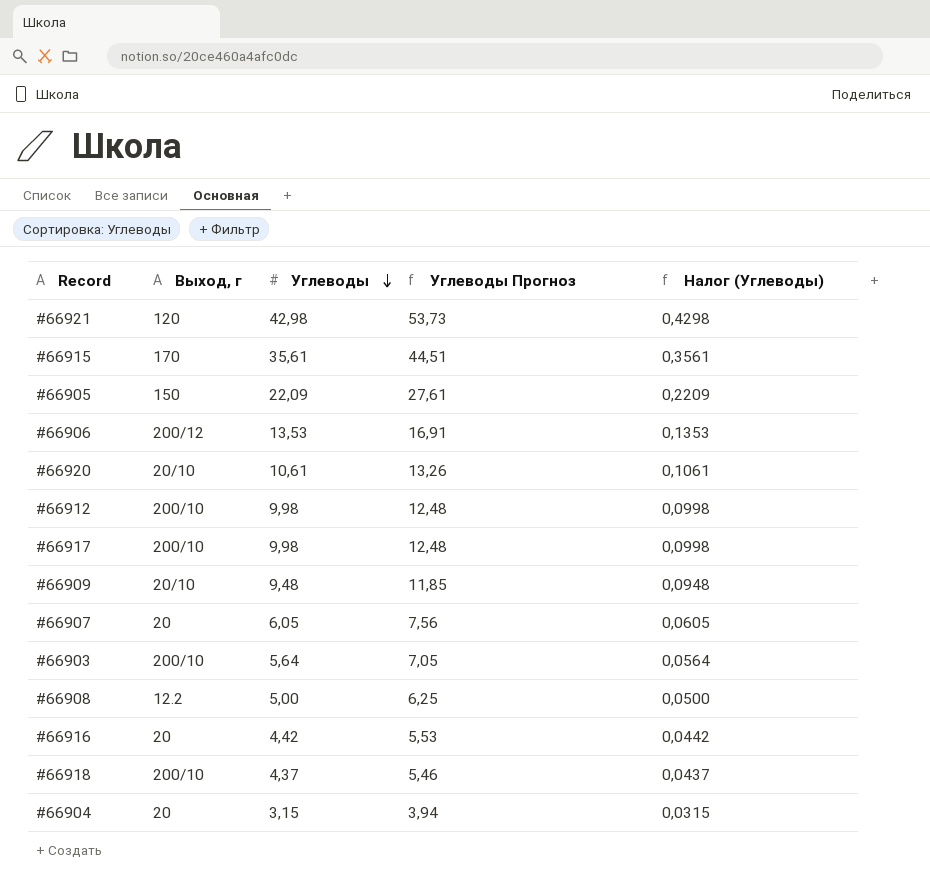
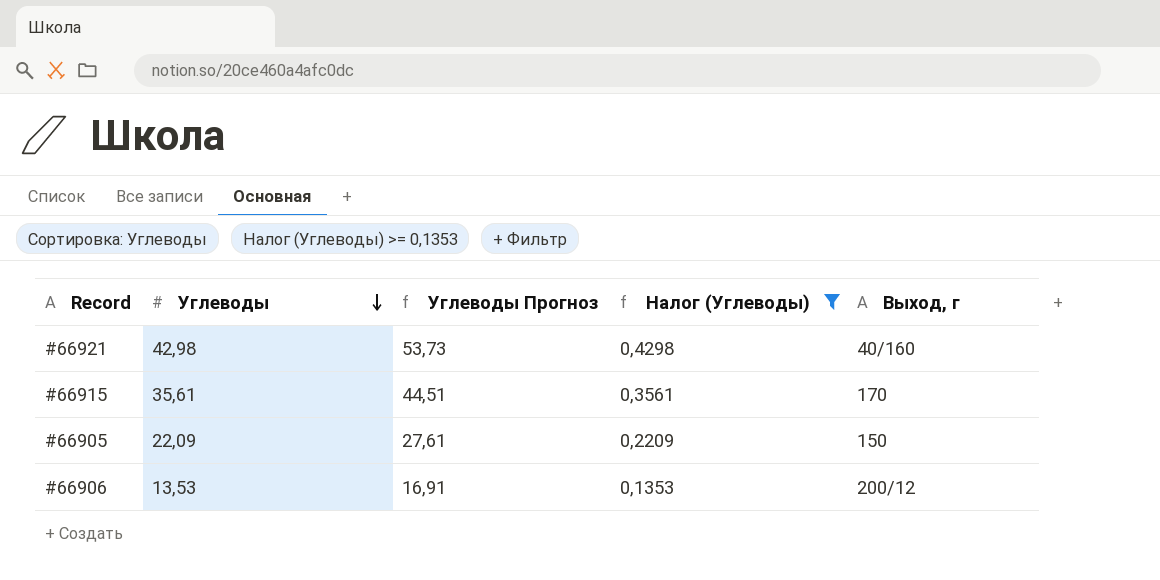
filter: none -> Налог (Углеводы) >= 0,1353
column Выход, г | position: 2 -> 5
#66921 | Выход, г: 120 -> 40/160

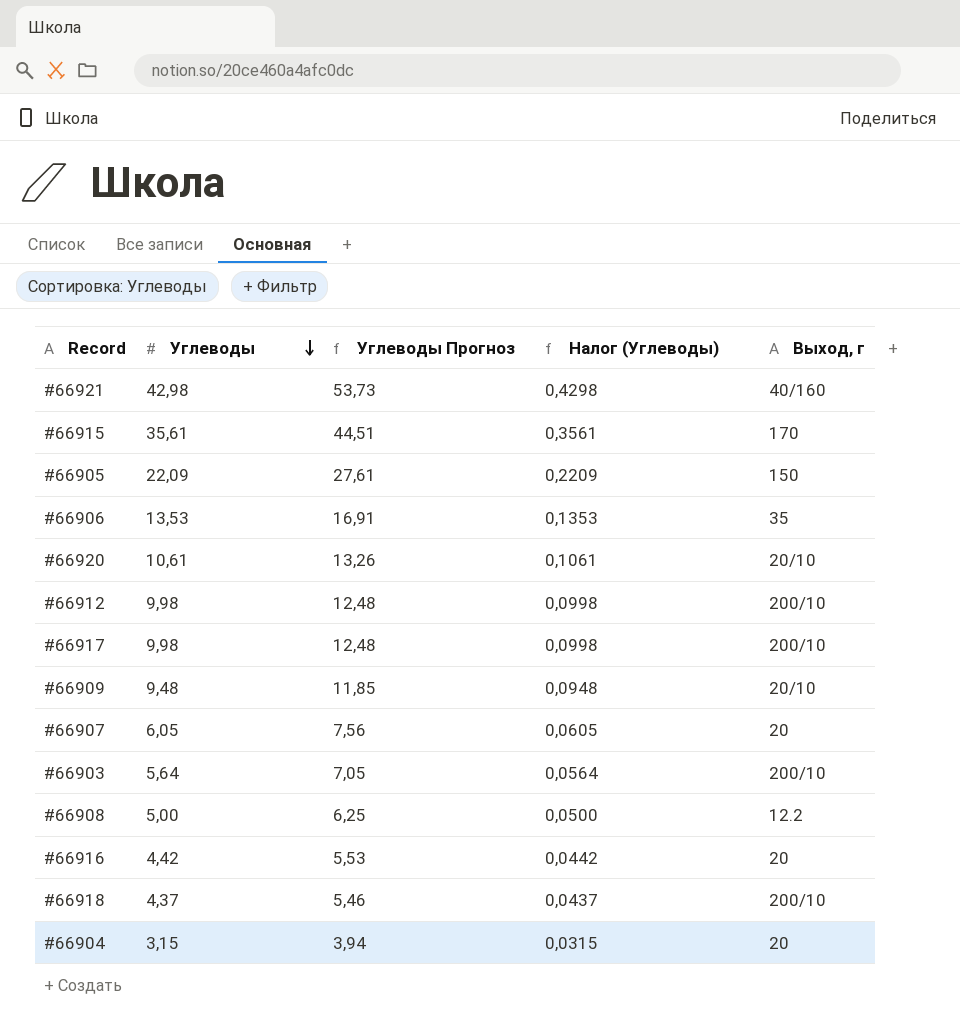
filter: Налог (Углеводы) >= 0,1353 -> none
#66906 | Выход, г: 200/12 -> 35

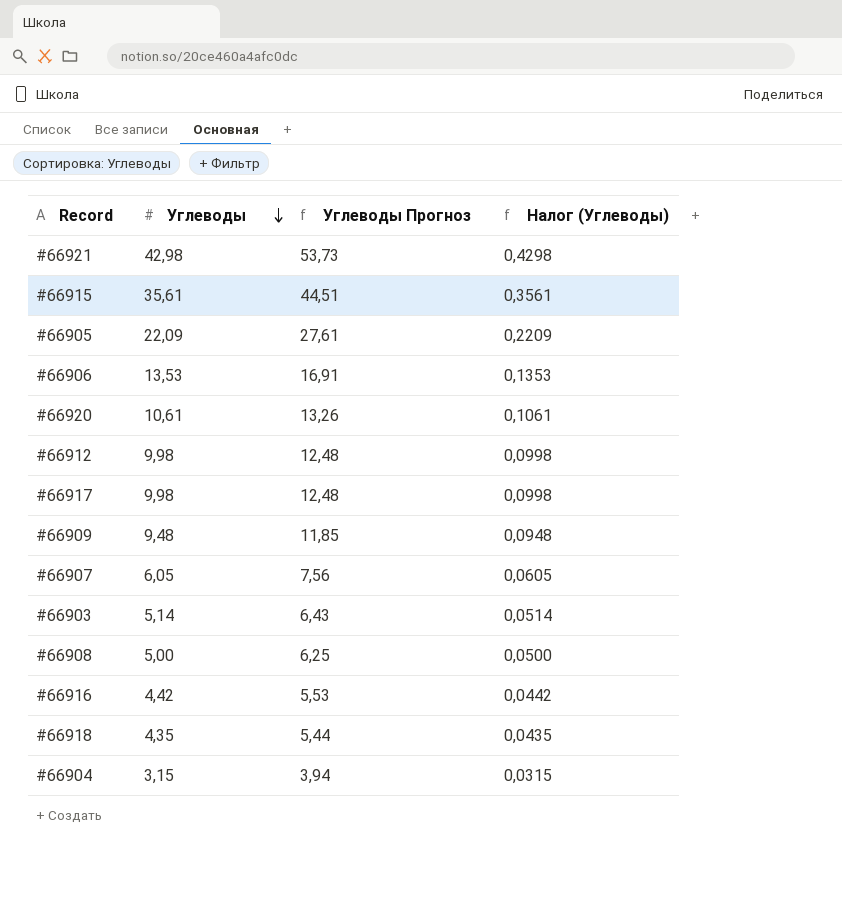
column Выход, г | position: 5 -> none
#66903 | Углеводы: 5,64 -> 5,14
#66903 | Углеводы Прогноз: 7,05 -> 6,43
#66903 | Налог (Углеводы): 0,0564 -> 0,0514
#66918 | Углеводы: 4,37 -> 4,35
#66918 | Углеводы Прогноз: 5,46 -> 5,44
#66918 | Налог (Углеводы): 0,0437 -> 0,0435

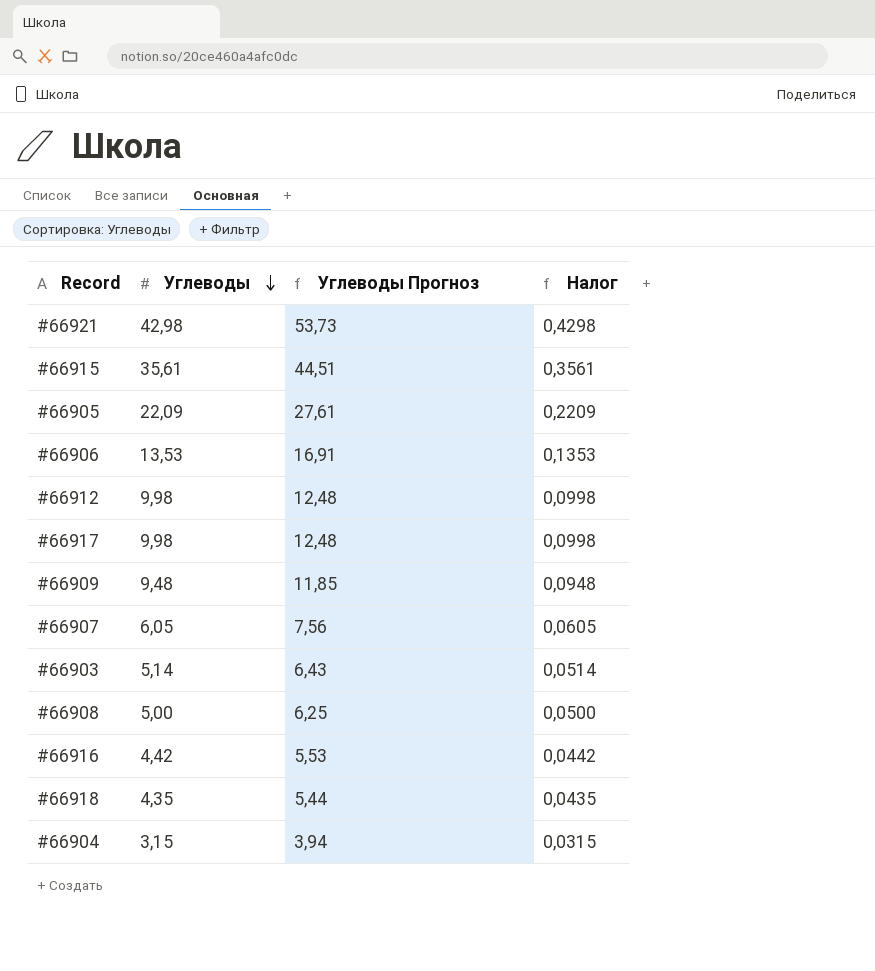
column name: Налог (Углеводы) -> Налог
row #66920: 10,61 | 13,26 | 0,1061 -> none

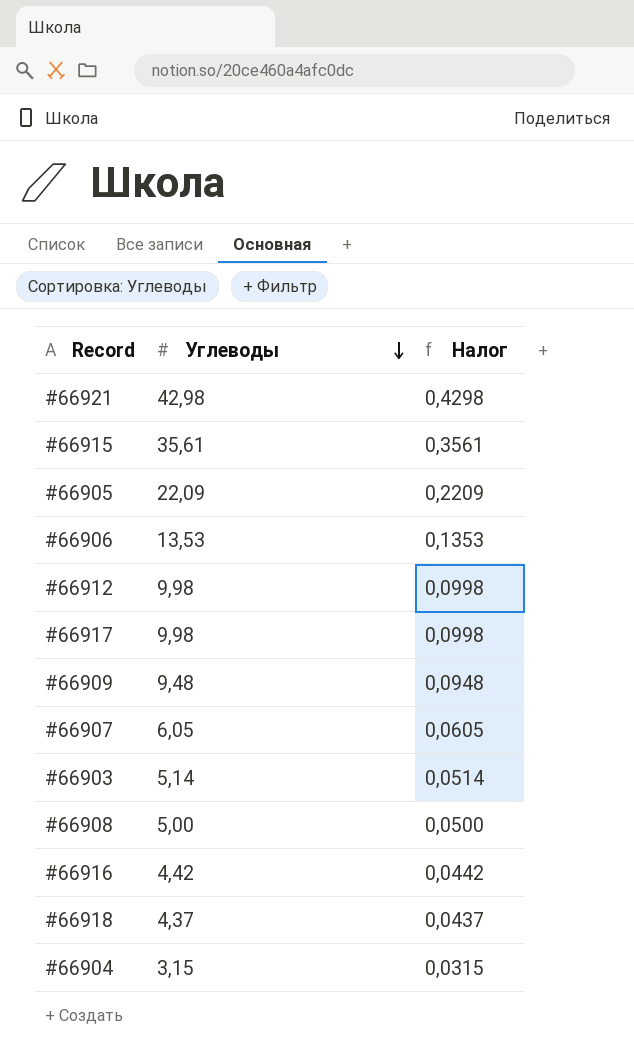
column Углеводы Прогноз | formula: [Углеводы] * 1,25 -> none
#66918 | Углеводы: 4,35 -> 4,37
#66918 | Налог: 0,0435 -> 0,0437

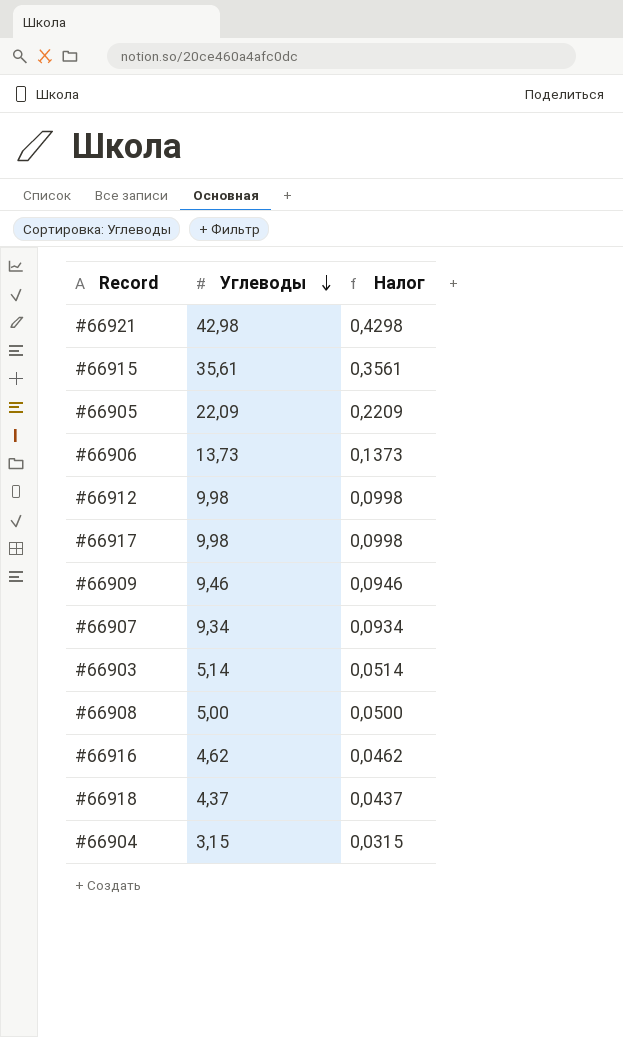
#66906 | Углеводы: 13,53 -> 13,73
#66906 | Налог: 0,1353 -> 0,1373
#66909 | Углеводы: 9,48 -> 9,46
#66909 | Налог: 0,0948 -> 0,0946
#66907 | Углеводы: 6,05 -> 9,34
#66907 | Налог: 0,0605 -> 0,0934
#66916 | Углеводы: 4,42 -> 4,62
#66916 | Налог: 0,0442 -> 0,0462

